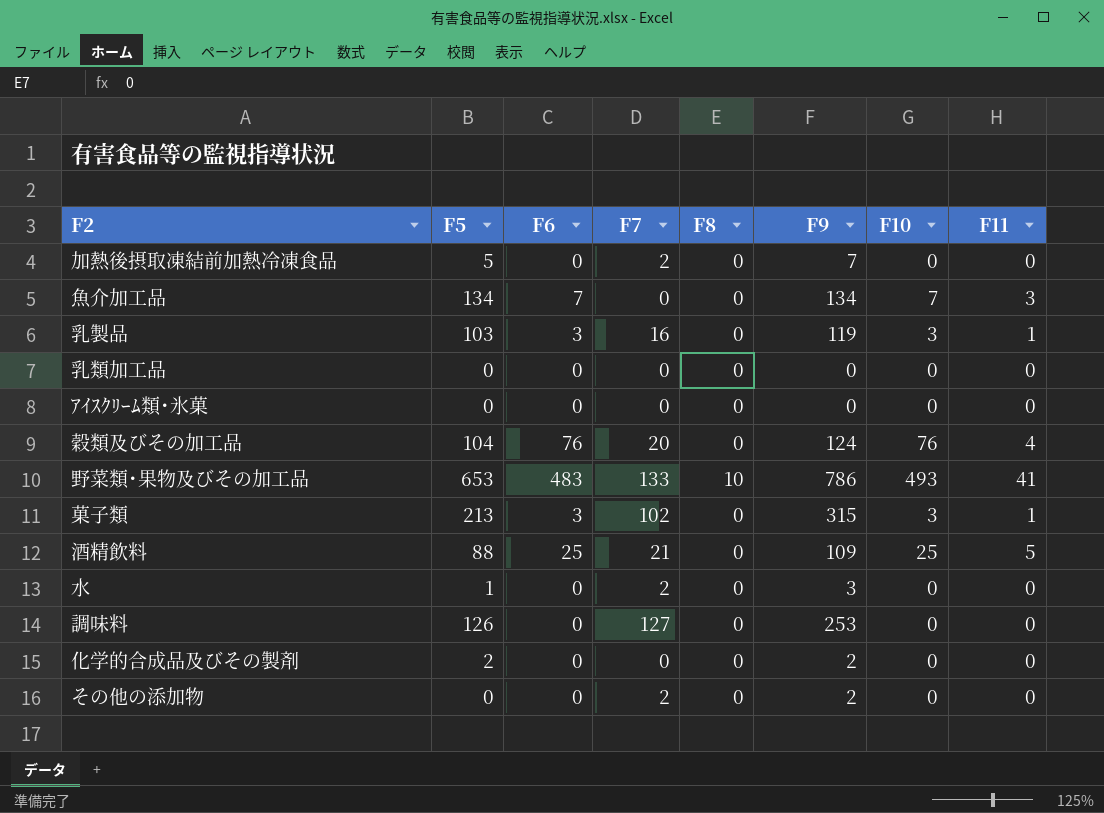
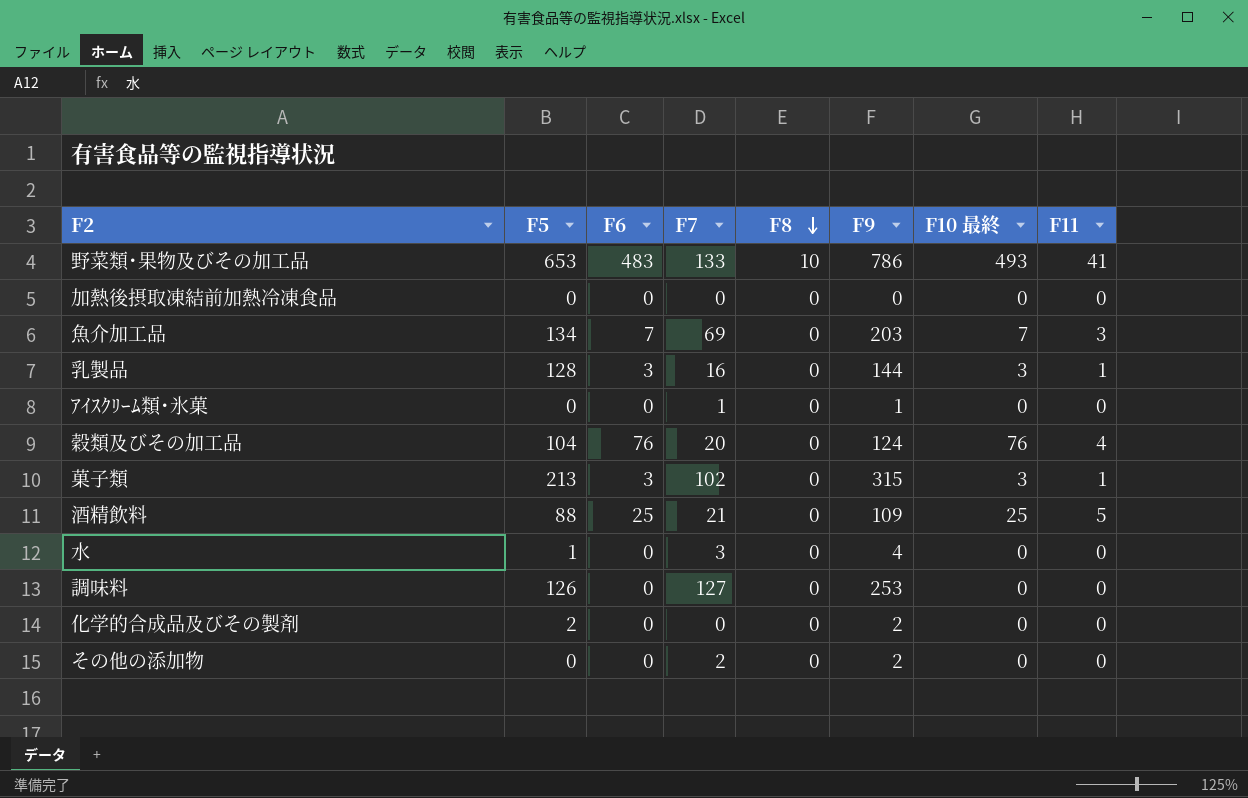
row order: none -> F8 descending
column name: F10 -> F10 最終
row 乳類加工品: 0 | 0 | 0 | 0 | 0 | 0 | 0 -> none
加熱後摂取凍結前加熱冷凍食品 | F5: 5 -> 0
加熱後摂取凍結前加熱冷凍食品 | F7: 2 -> 0
加熱後摂取凍結前加熱冷凍食品 | F9: 7 -> 0
魚介加工品 | F7: 0 -> 69
魚介加工品 | F9: 134 -> 203
乳製品 | F5: 103 -> 128
乳製品 | F9: 119 -> 144
ｱｲｽｸﾘｰﾑ類･氷菓 | F7: 0 -> 1
ｱｲｽｸﾘｰﾑ類･氷菓 | F9: 0 -> 1
水 | F7: 2 -> 3
水 | F9: 3 -> 4

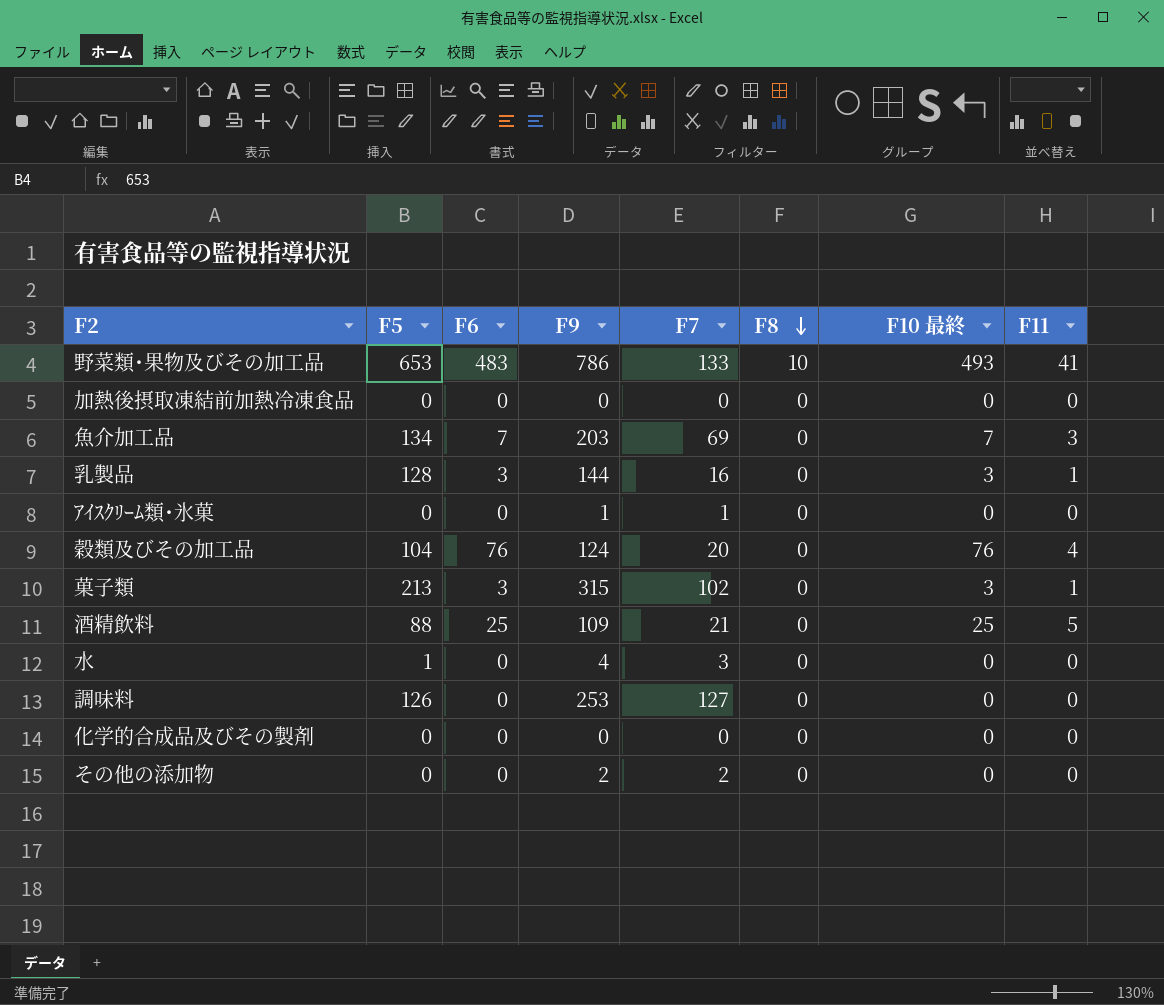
column F9 | position: 6 -> 4
化学的合成品及びその製剤 | F5: 2 -> 0
化学的合成品及びその製剤 | F9: 2 -> 0

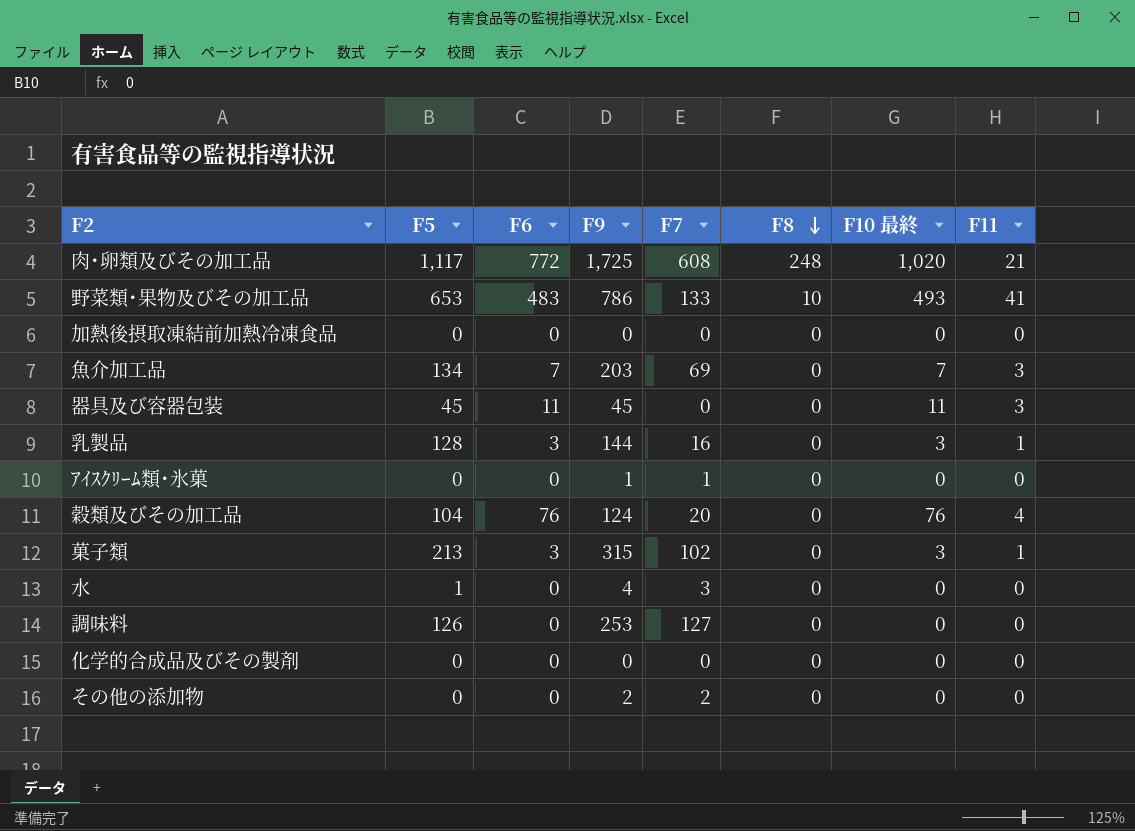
row 酒精飲料: 88 | 25 | 109 | 21 | 0 | 25 | 5 -> none
row 肉･卵類及びその加工品: none -> 1,117 | 772 | 1,725 | 608 | 248 | 1,020 | 21
row 器具及び容器包装: none -> 45 | 11 | 45 | 0 | 0 | 11 | 3

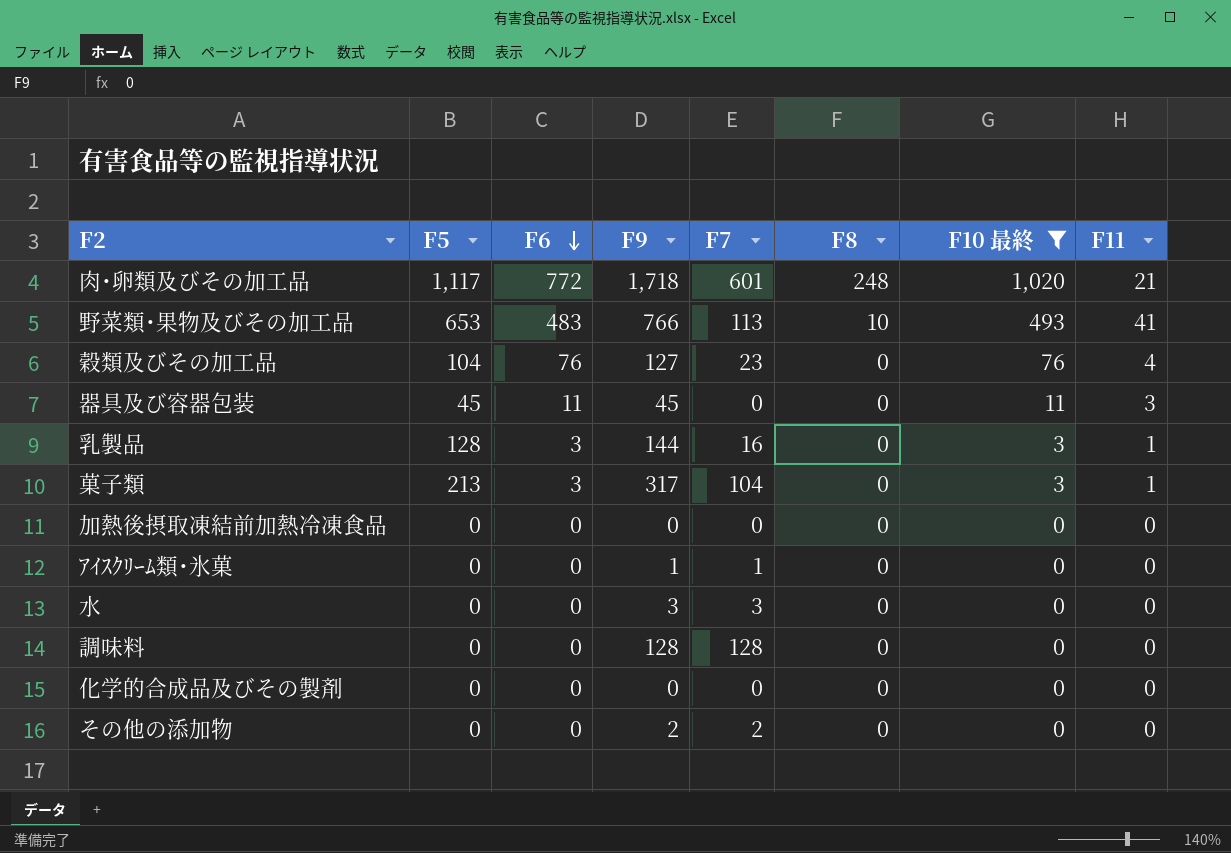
filter: none -> F10 最終 != 7
row order: F8 descending -> F6 descending
肉･卵類及びその加工品 | F9: 1,725 -> 1,718
肉･卵類及びその加工品 | F7: 608 -> 601
野菜類･果物及びその加工品 | F9: 786 -> 766
野菜類･果物及びその加工品 | F7: 133 -> 113
穀類及びその加工品 | F9: 124 -> 127
穀類及びその加工品 | F7: 20 -> 23
菓子類 | F9: 315 -> 317
菓子類 | F7: 102 -> 104
水 | F5: 1 -> 0
水 | F9: 4 -> 3
調味料 | F5: 126 -> 0
調味料 | F9: 253 -> 128
調味料 | F7: 127 -> 128

